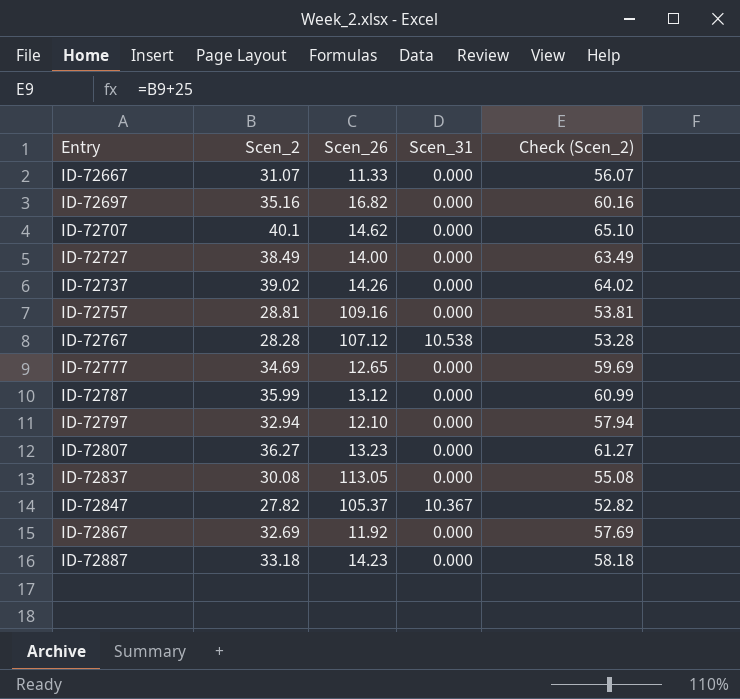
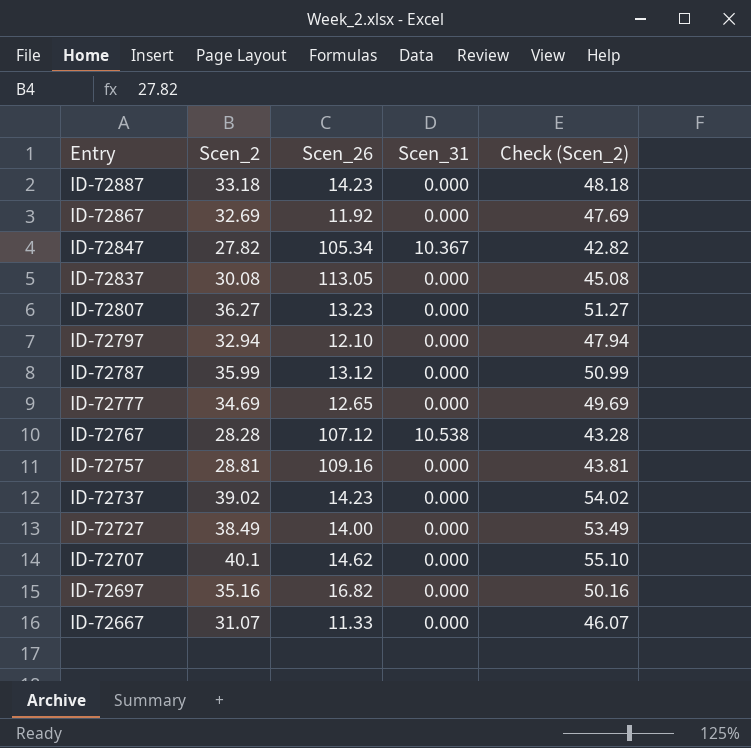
row order: Entry ascending -> Entry descending
column Check (Scen_2) | formula: [Scen_2] + 25 -> [Scen_2] + 15
ID-72847 | Scen_26: 105.37 -> 105.34
ID-72737 | Scen_26: 14.26 -> 14.23

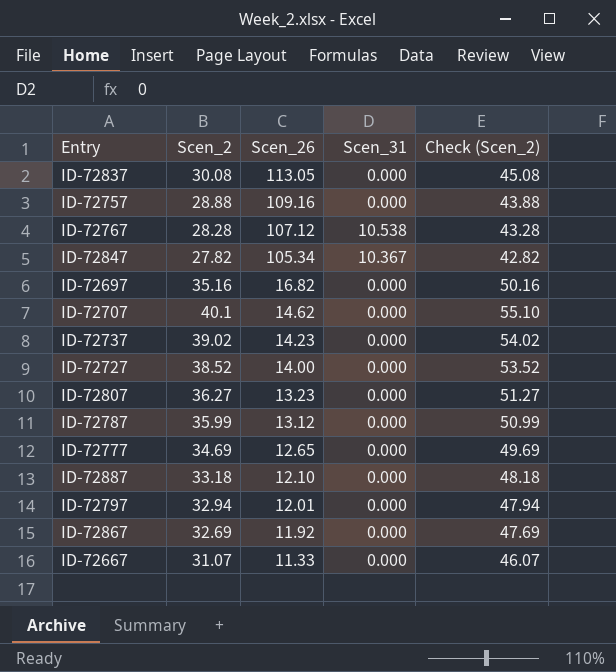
row order: Entry descending -> Scen_26 descending
ID-72757 | Scen_2: 28.81 -> 28.88
ID-72757 | Check (Scen_2): 43.81 -> 43.88
ID-72727 | Scen_2: 38.49 -> 38.52
ID-72727 | Check (Scen_2): 53.49 -> 53.52
ID-72887 | Scen_26: 14.23 -> 12.10
ID-72797 | Scen_26: 12.10 -> 12.01

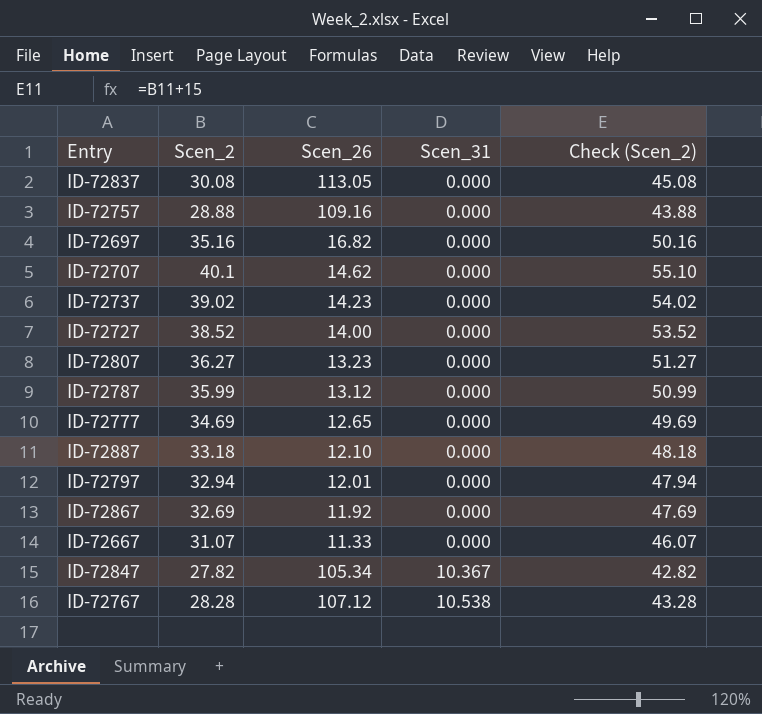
row order: Scen_26 descending -> Scen_31 ascending

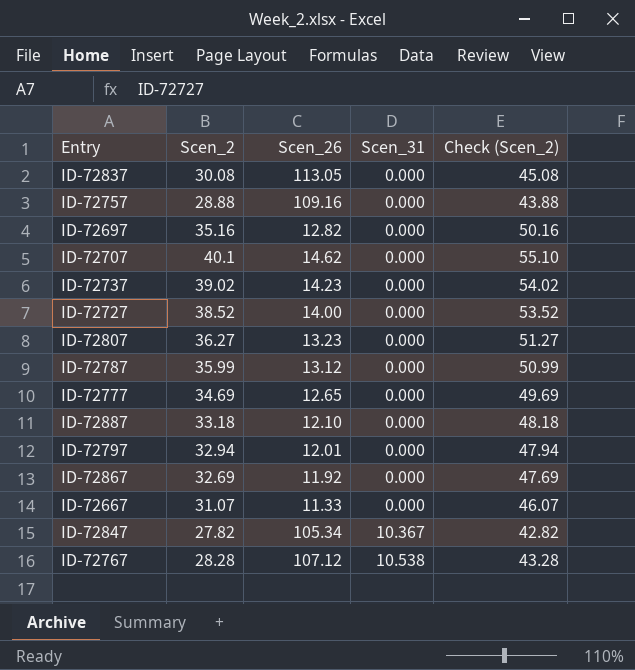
ID-72697 | Scen_26: 16.82 -> 12.82

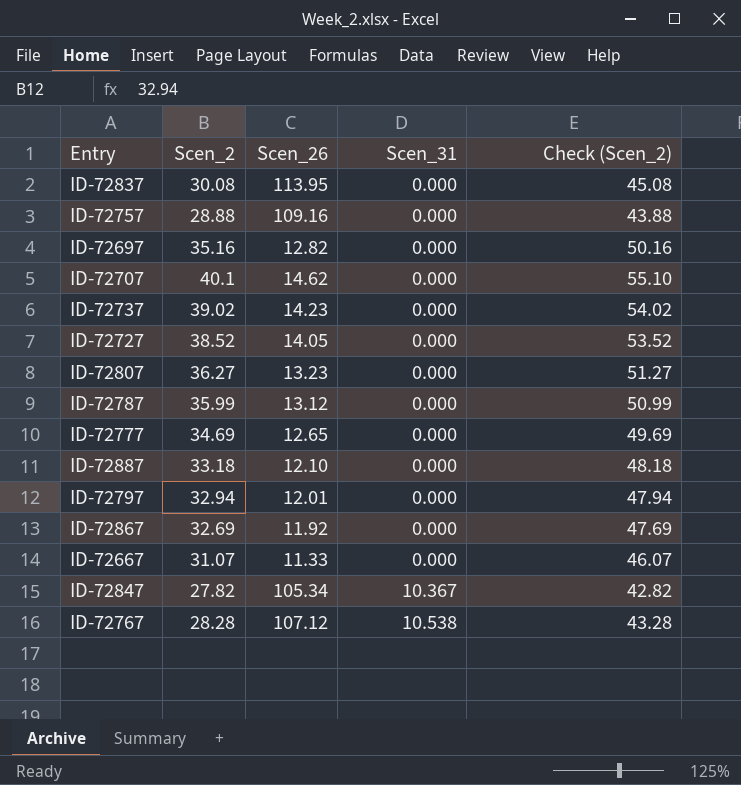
ID-72837 | Scen_26: 113.05 -> 113.95
ID-72727 | Scen_26: 14.00 -> 14.05

